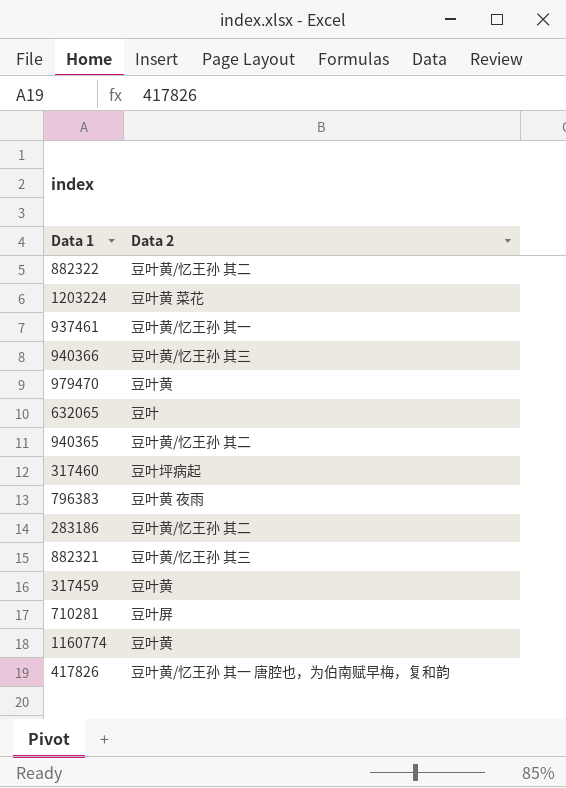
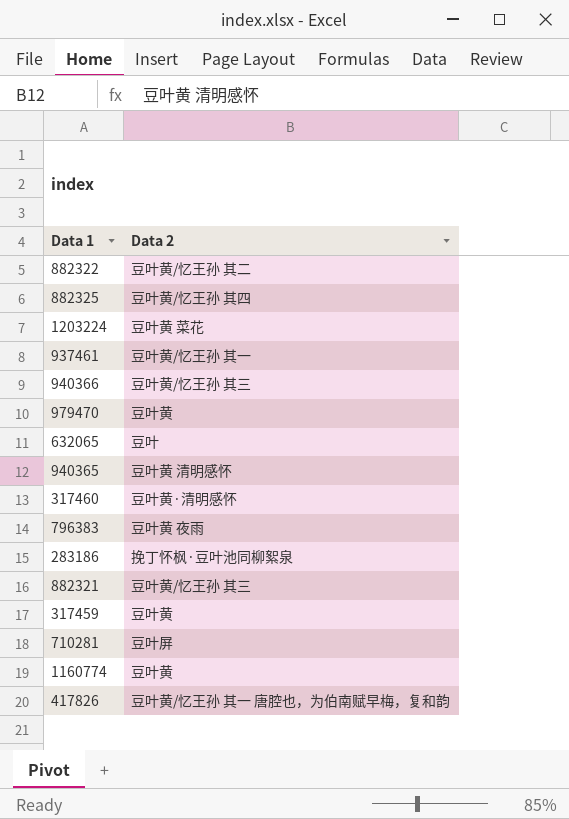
row 882325: none -> 豆叶黄/忆王孙 其四
940365 | Data 2: 豆叶黄/忆王孙 其二 -> 豆叶黄 清明感怀
317460 | Data 2: 豆叶坪病起 -> 豆叶黄·清明感怀
283186 | Data 2: 豆叶黄/忆王孙 其二 -> 挽丁怀枫·豆叶池同柳絮泉

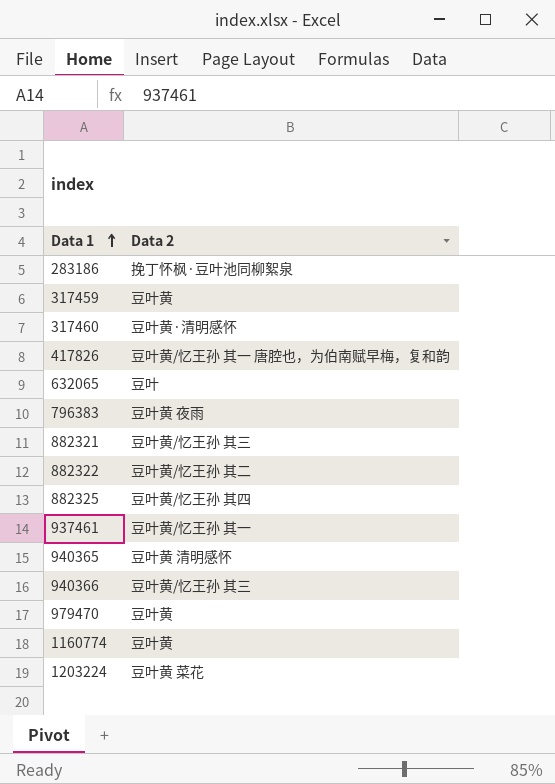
row order: none -> Data 1 ascending
row 710281: 豆叶屏 -> none

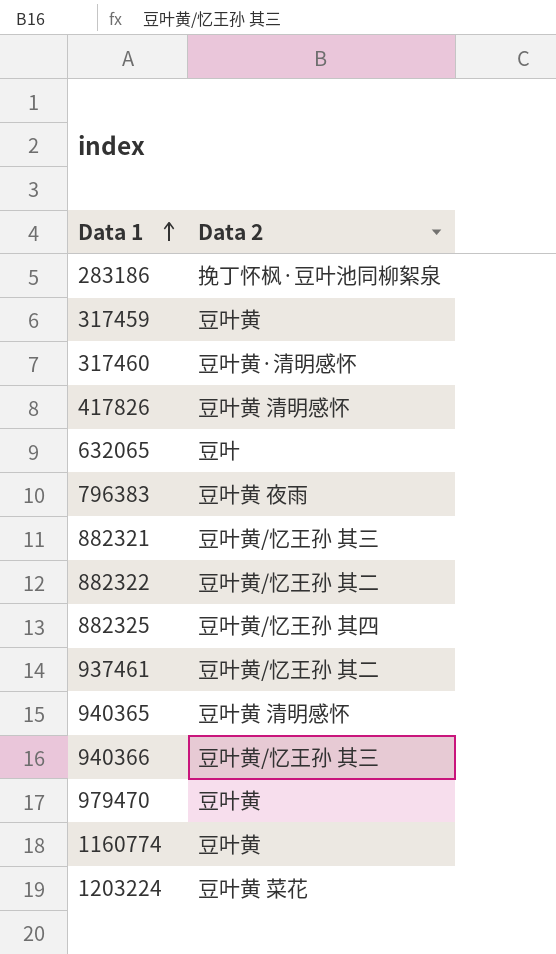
417826 | Data 2: 豆叶黄/忆王孙 其一 唐腔也，为伯南赋早梅，复和韵 -> 豆叶黄 清明感怀
937461 | Data 2: 豆叶黄/忆王孙 其一 -> 豆叶黄/忆王孙 其二

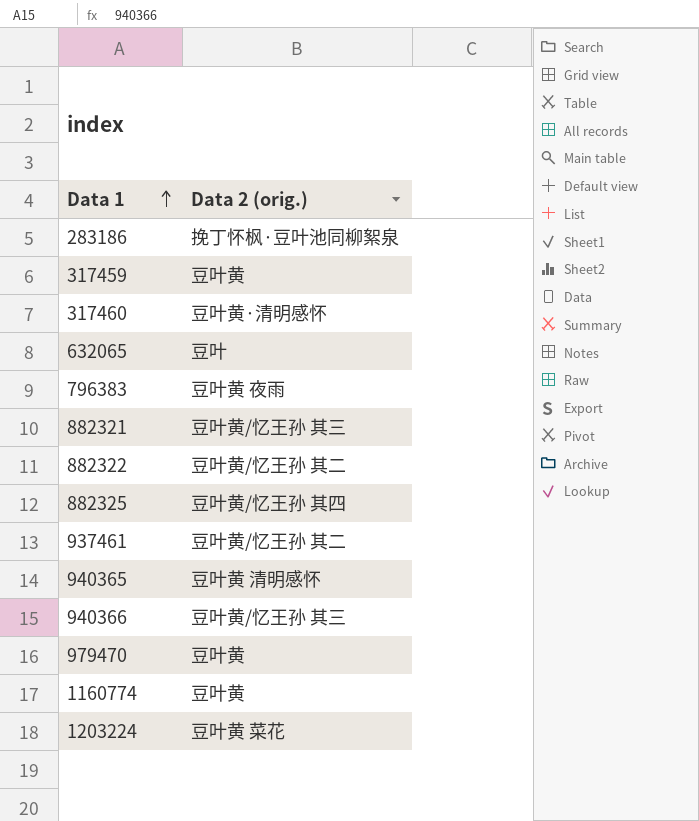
column name: Data 2 -> Data 2 (orig.)
row 417826: 豆叶黄 清明感怀 -> none

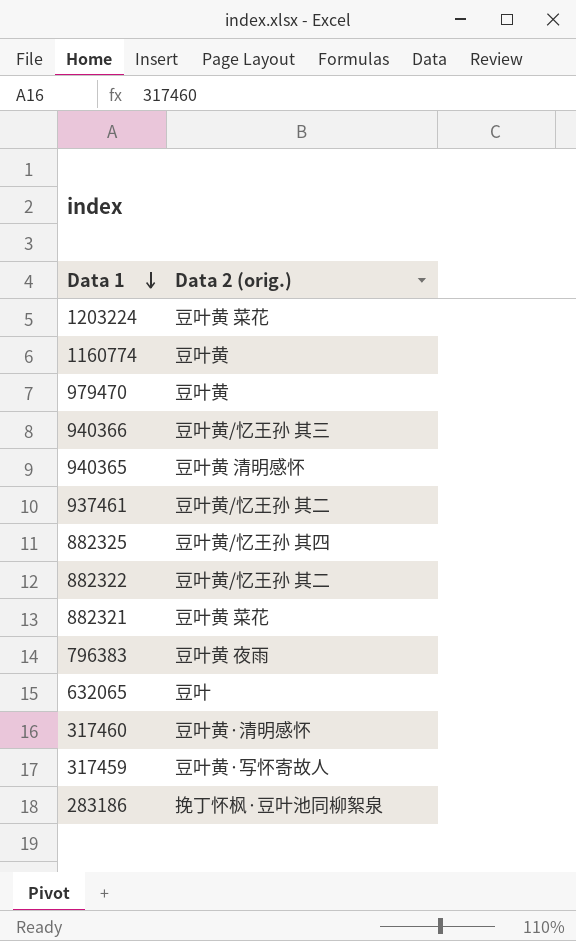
row order: Data 1 ascending -> Data 1 descending
882321 | Data 2 (orig.): 豆叶黄/忆王孙 其三 -> 豆叶黄 菜花
317459 | Data 2 (orig.): 豆叶黄 -> 豆叶黄·写怀寄故人

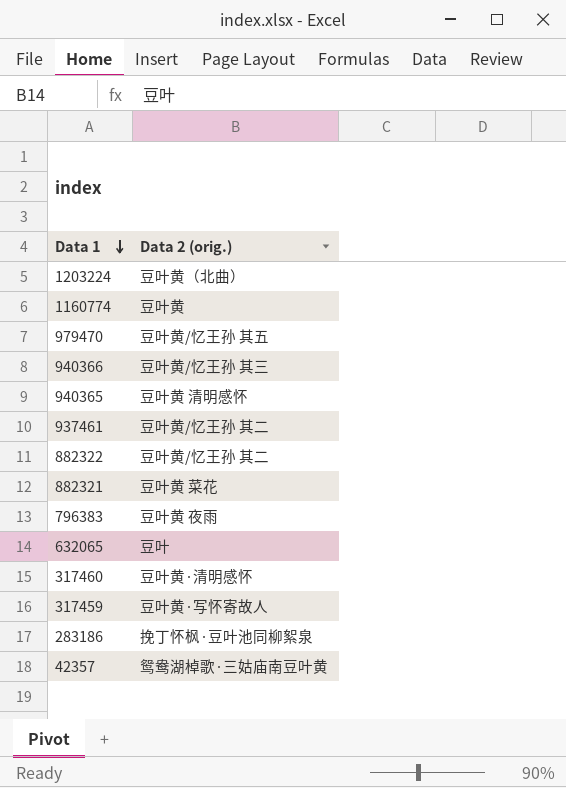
row 882325: 豆叶黄/忆王孙 其四 -> none
1203224 | Data 2 (orig.): 豆叶黄 菜花 -> 豆叶黄（北曲）
979470 | Data 2 (orig.): 豆叶黄 -> 豆叶黄/忆王孙 其五
row 42357: none -> 鸳鸯湖棹歌·三姑庙南豆叶黄

